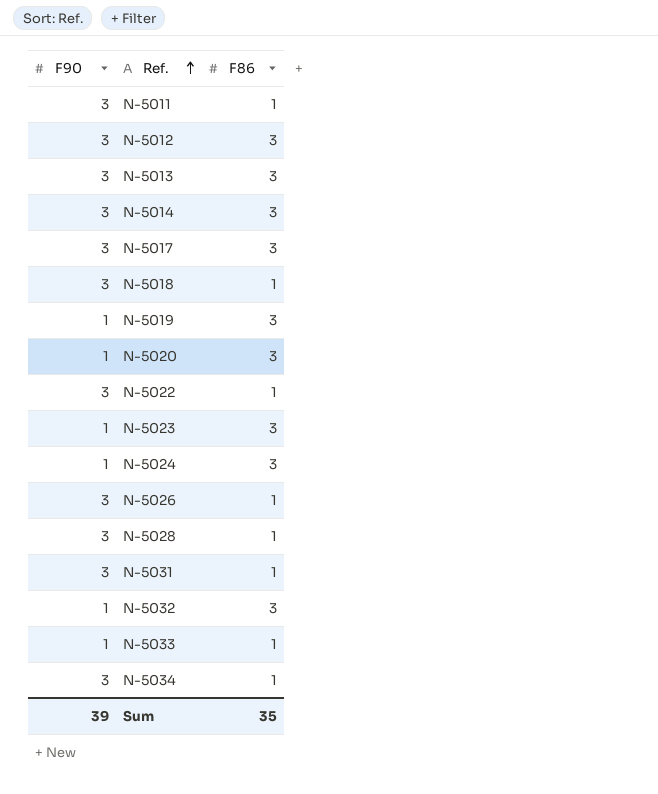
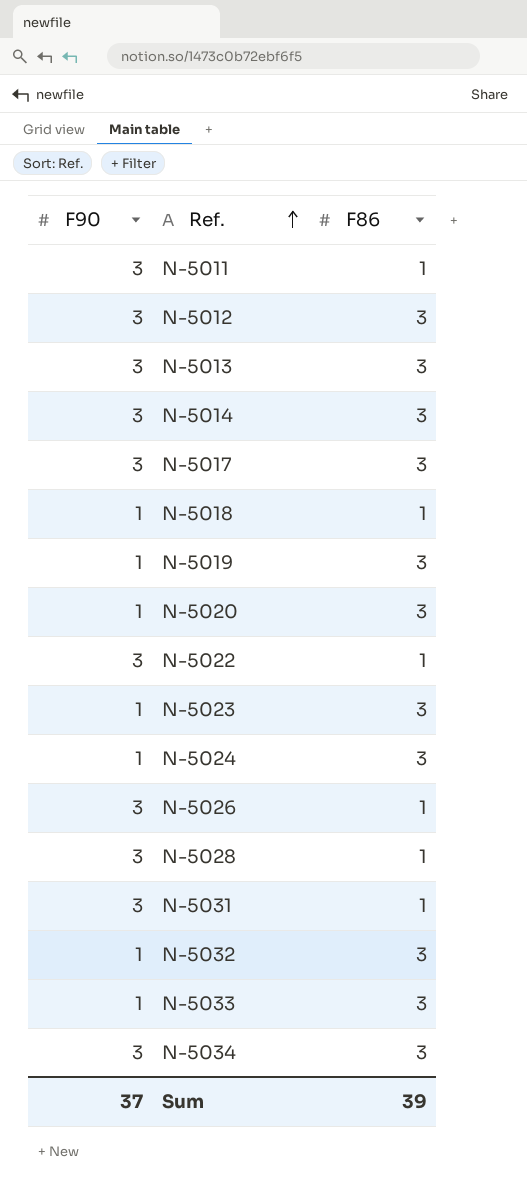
N-5018 | F90: 3 -> 1
N-5033 | F86: 1 -> 3
N-5034 | F86: 1 -> 3
Sum | F90: 39 -> 37
Sum | F86: 35 -> 39

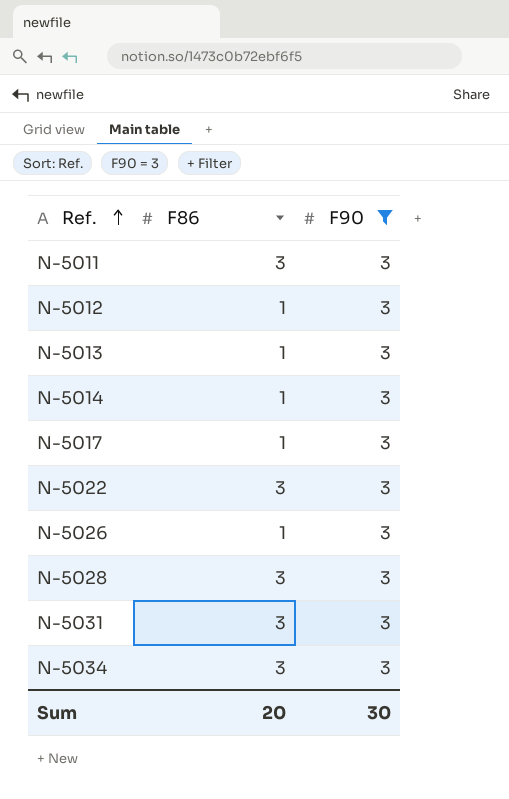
filter: none -> F90 = 3
column F90 | position: 1 -> 3
N-5011 | F86: 1 -> 3
N-5012 | F86: 3 -> 1
N-5013 | F86: 3 -> 1
N-5014 | F86: 3 -> 1
N-5017 | F86: 3 -> 1
N-5022 | F86: 1 -> 3
N-5028 | F86: 1 -> 3
N-5031 | F86: 1 -> 3
Sum | F86: 39 -> 20
Sum | F90: 37 -> 30

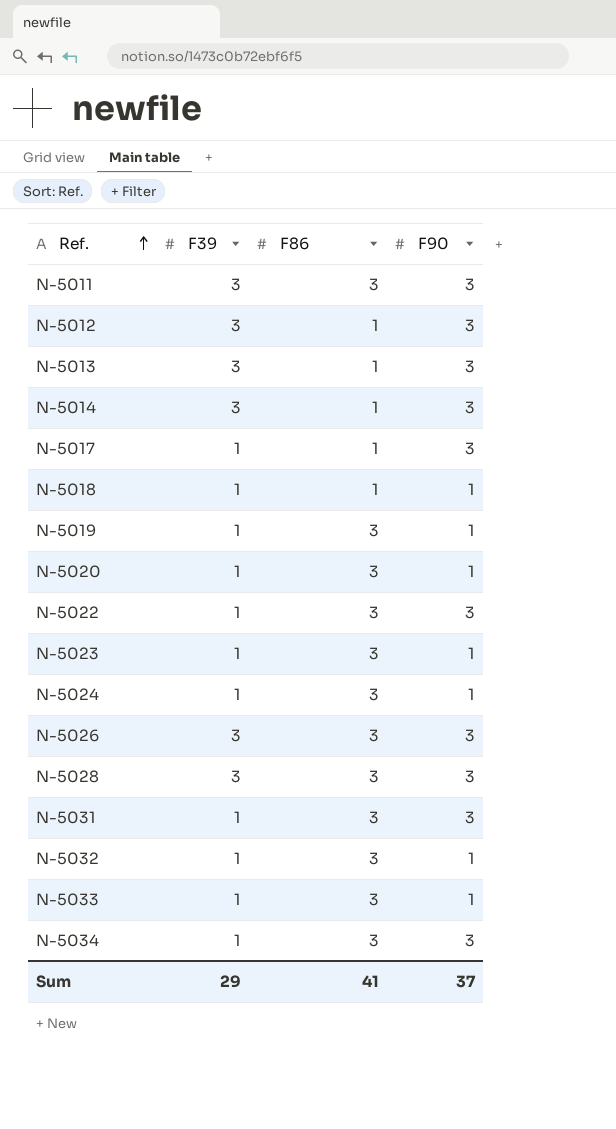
filter: F90 = 3 -> none
column F39 | position: none -> 2
N-5026 | F86: 1 -> 3
Sum | F86: 20 -> 41
Sum | F90: 30 -> 37

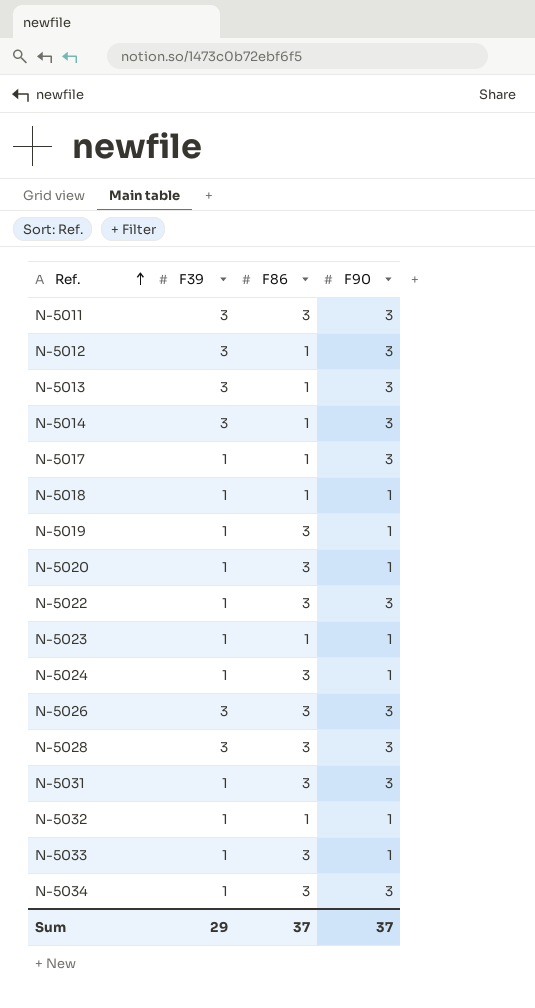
N-5023 | F86: 3 -> 1
N-5032 | F86: 3 -> 1
Sum | F86: 41 -> 37

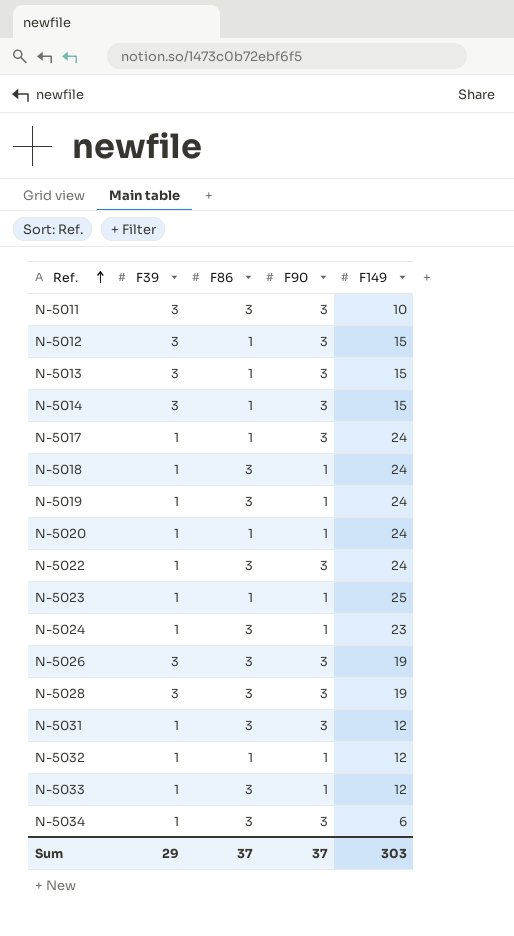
column F149 | position: none -> 5
N-5018 | F86: 1 -> 3
N-5020 | F86: 3 -> 1

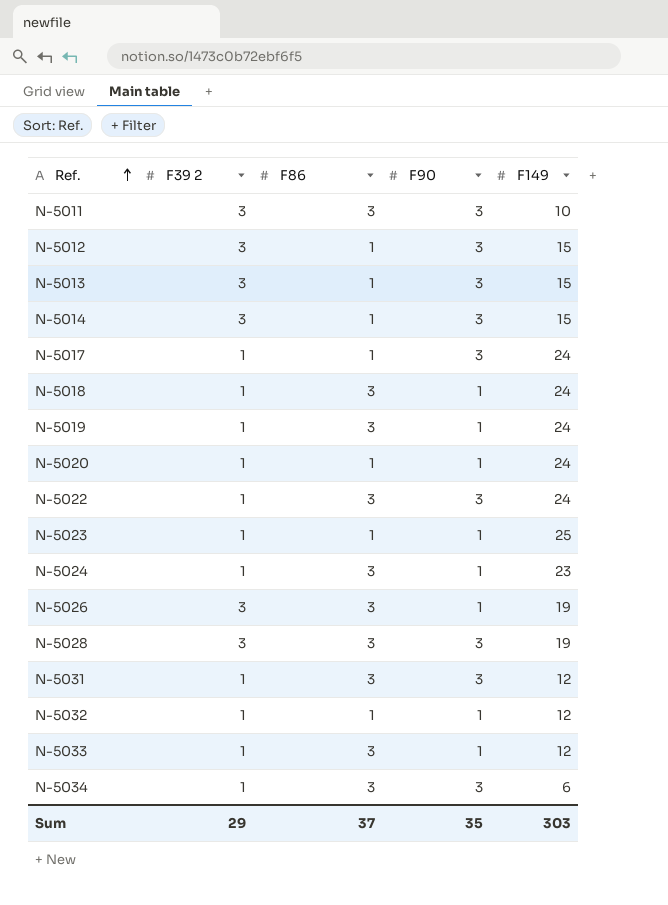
column name: F39 -> F39 2
N-5026 | F90: 3 -> 1
Sum | F90: 37 -> 35

